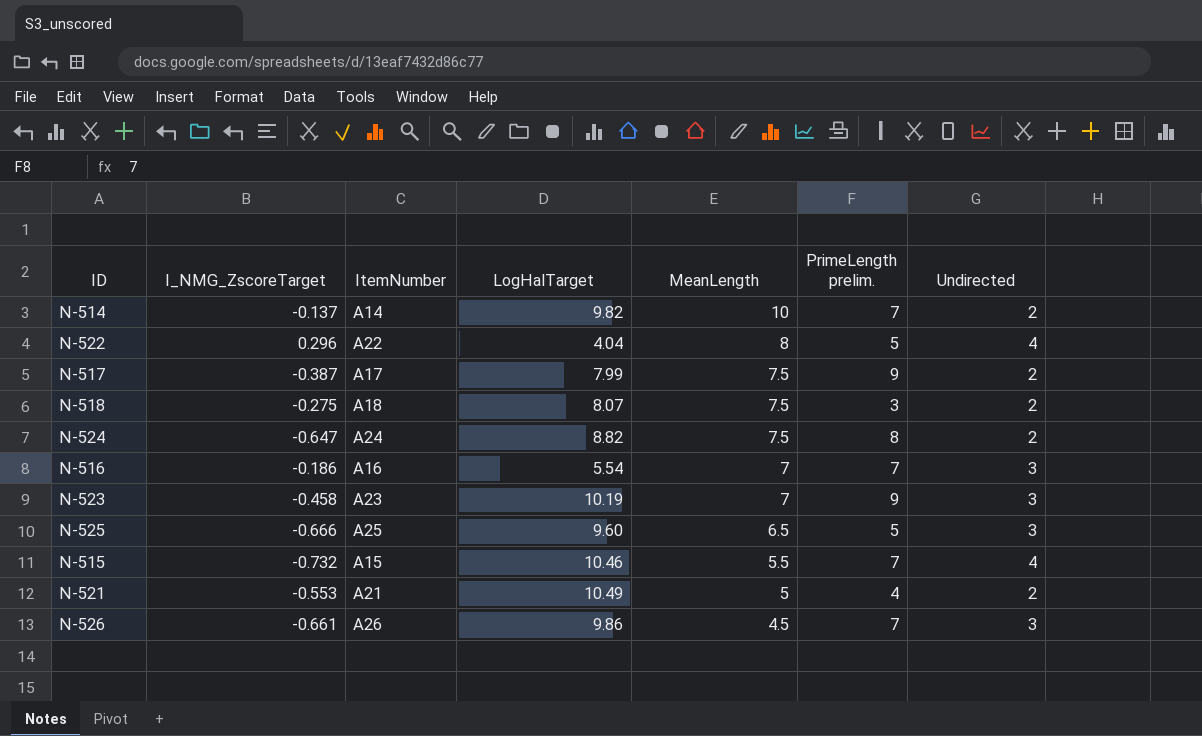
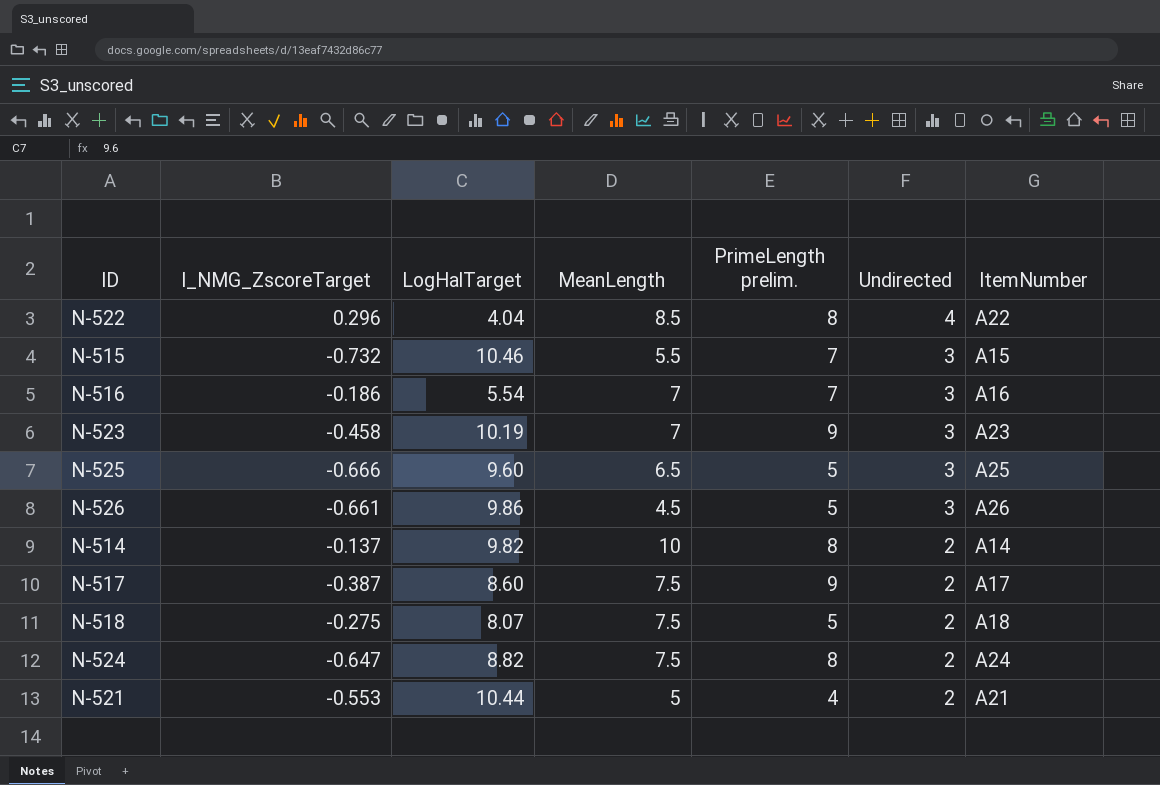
row order: MeanLength descending -> Undirected descending
column ItemNumber | position: 3 -> 7
N-522 | MeanLength: 8 -> 8.5
N-522 | PrimeLength prelim.: 5 -> 8
N-515 | Undirected: 4 -> 3
N-526 | PrimeLength prelim.: 7 -> 5
N-514 | PrimeLength prelim.: 7 -> 8
N-517 | LogHalTarget: 7.99 -> 8.60
N-518 | PrimeLength prelim.: 3 -> 5
N-521 | LogHalTarget: 10.49 -> 10.44

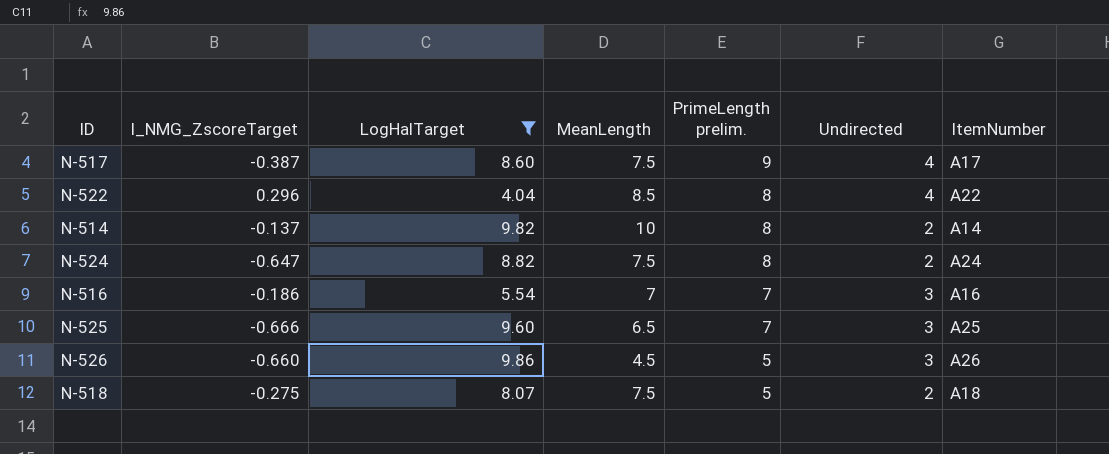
filter: none -> LogHalTarget <= 9.86
row order: Undirected descending -> PrimeLength prelim. descending
N-517 | Undirected: 2 -> 4
N-525 | PrimeLength prelim.: 5 -> 7
N-526 | I_NMG_ZscoreTarget: -0.661 -> -0.660

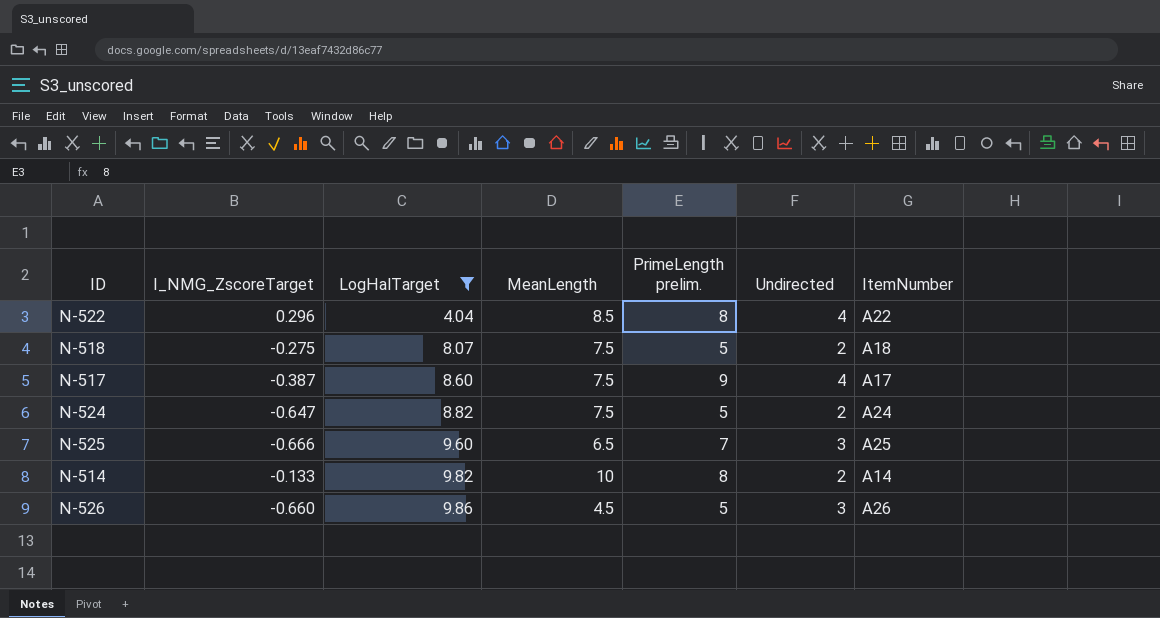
row order: PrimeLength prelim. descending -> LogHalTarget ascending
row N-516: -0.186 | 5.54 | 7 | 7 | 3 | A16 -> none
N-524 | PrimeLength prelim.: 8 -> 5
N-514 | I_NMG_ZscoreTarget: -0.137 -> -0.133

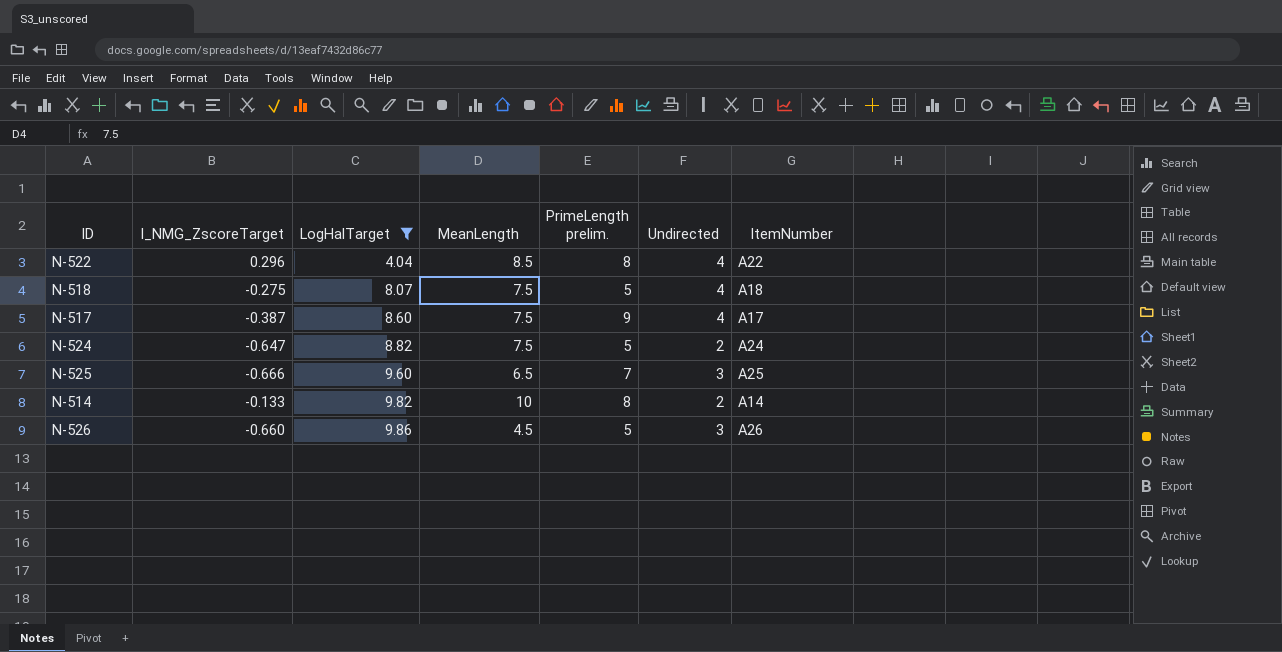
N-518 | Undirected: 2 -> 4

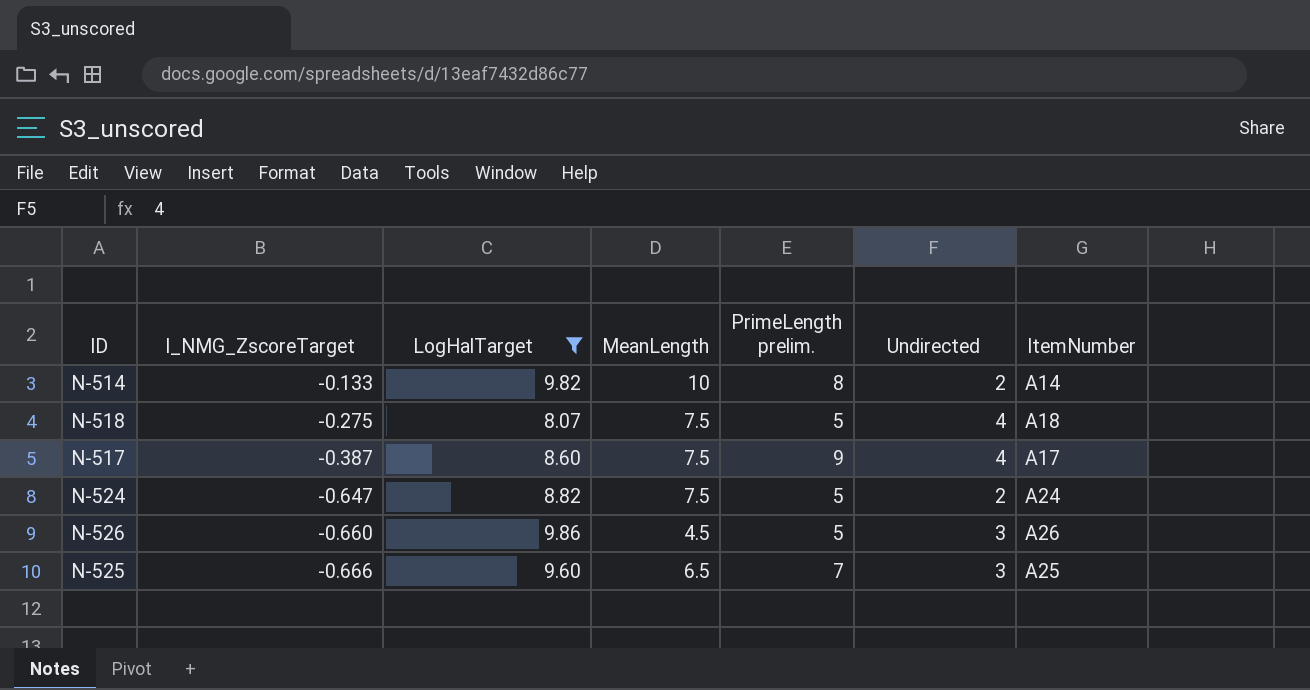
row order: LogHalTarget ascending -> I_NMG_ZscoreTarget descending
row N-522: 0.296 | 4.04 | 8.5 | 8 | 4 | A22 -> none

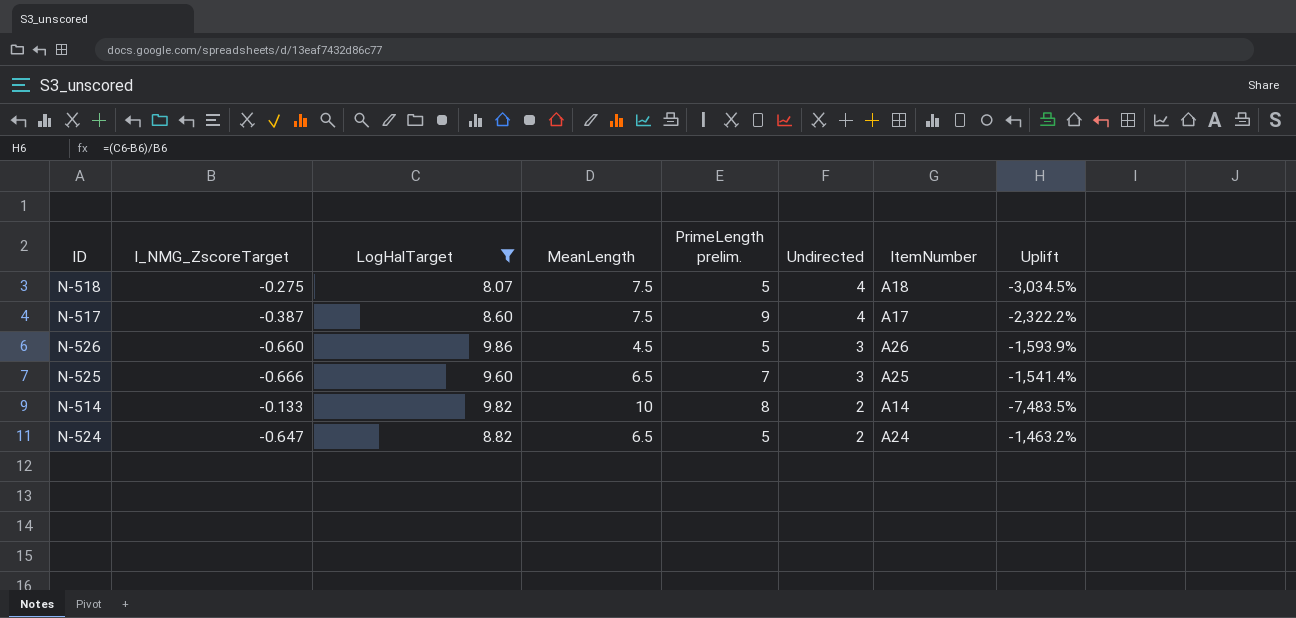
row order: I_NMG_ZscoreTarget descending -> Undirected descending
column Uplift | formula: none -> ([LogHalTarget] - [I_NMG_ZscoreTarget]) / [I_NMG_ZscoreTarget]
N-524 | MeanLength: 7.5 -> 6.5

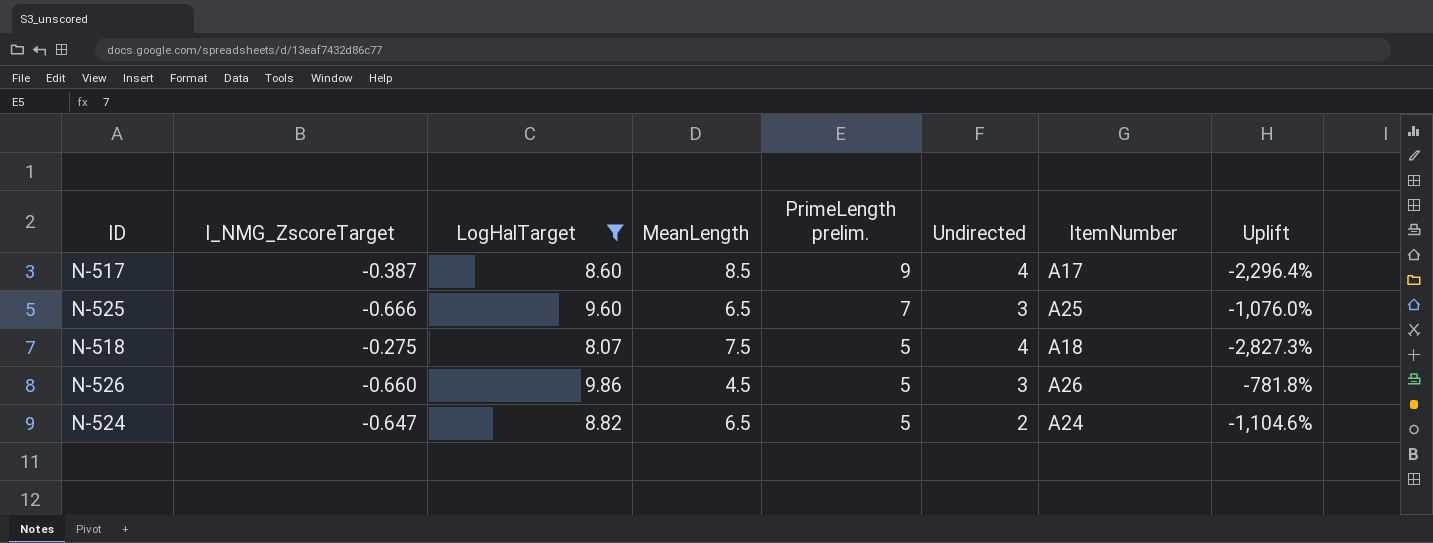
row order: Undirected descending -> PrimeLength prelim. descending
column Uplift | formula: ([LogHalTarget] - [I_NMG_ZscoreTarget]) / [I_NMG_ZscoreTarget] -> ([MeanLength] - [I_NMG_ZscoreTarget]) / [I_NMG_ZscoreTarget]
row N-514: -0.133 | 9.82 | 10 | 8 | 2 | A14 | -7,483.5% -> none
N-517 | MeanLength: 7.5 -> 8.5

